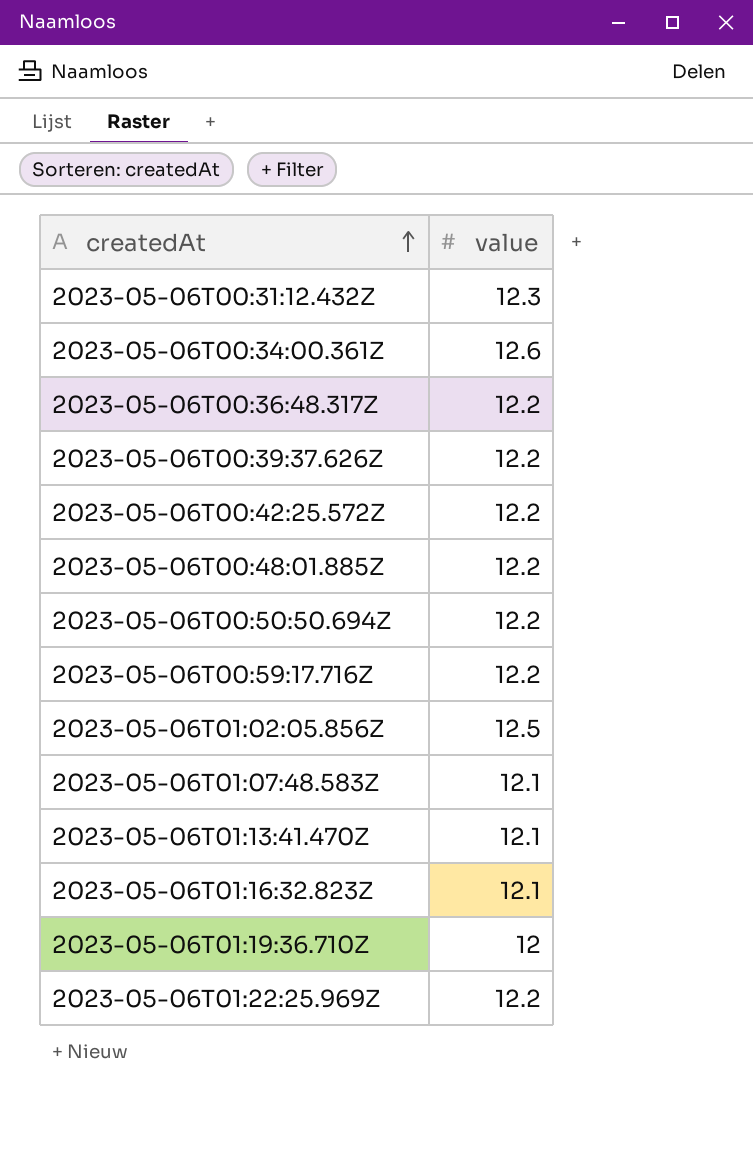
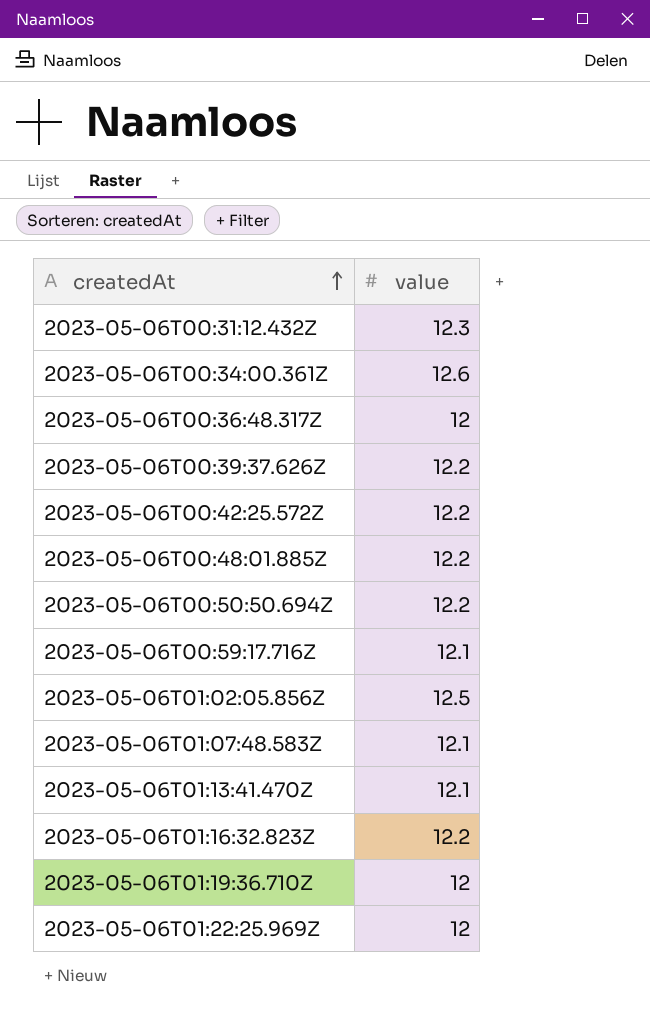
2023-05-06T00:36:48.317Z | value: 12.2 -> 12
2023-05-06T00:59:17.716Z | value: 12.2 -> 12.1
2023-05-06T01:16:32.823Z | value: 12.1 -> 12.2
2023-05-06T01:22:25.969Z | value: 12.2 -> 12

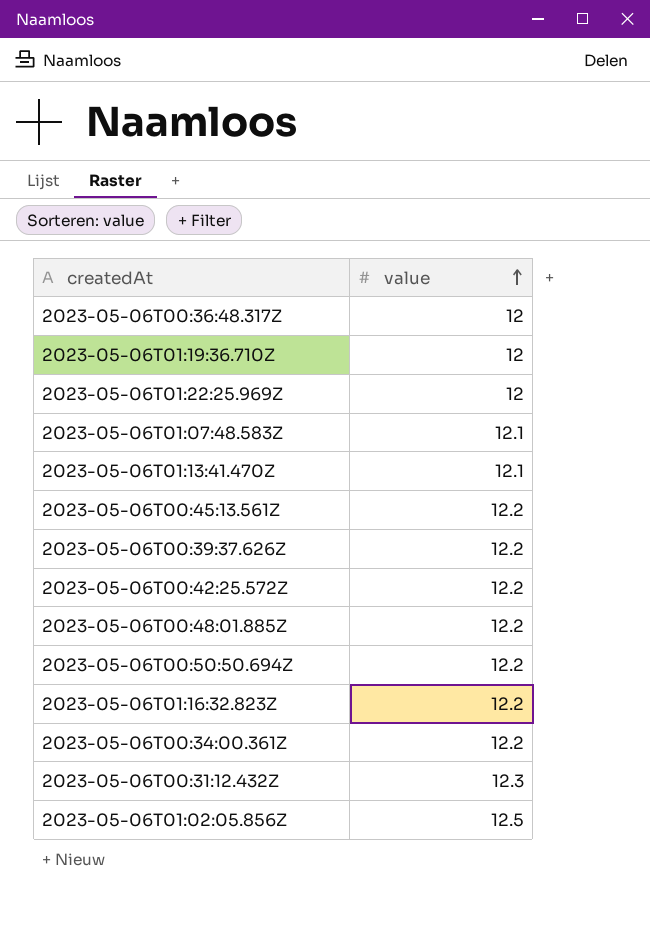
row order: createdAt ascending -> value ascending
row 2023-05-06T00:59:17.716Z: 12.1 -> none
row 2023-05-06T00:45:13.561Z: none -> 12.2
2023-05-06T00:34:00.361Z | value: 12.6 -> 12.2

